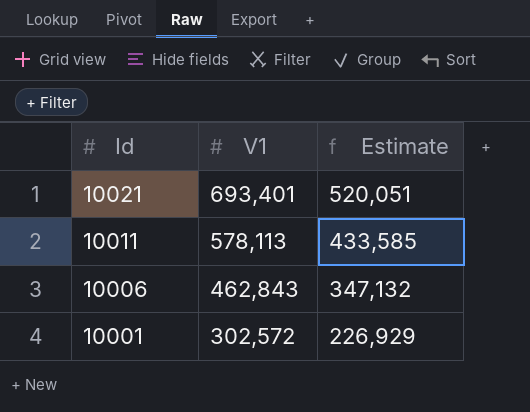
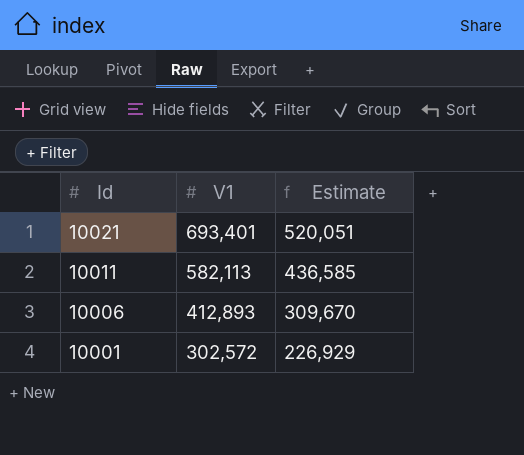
10011 | V1: 578,113 -> 582,113
10011 | Estimate: 433,585 -> 436,585
10006 | V1: 462,843 -> 412,893
10006 | Estimate: 347,132 -> 309,670

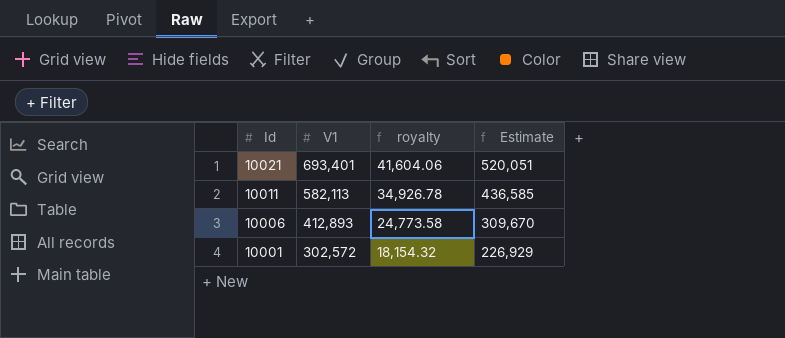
column royalty | formula: none -> [V1] * 0.06

